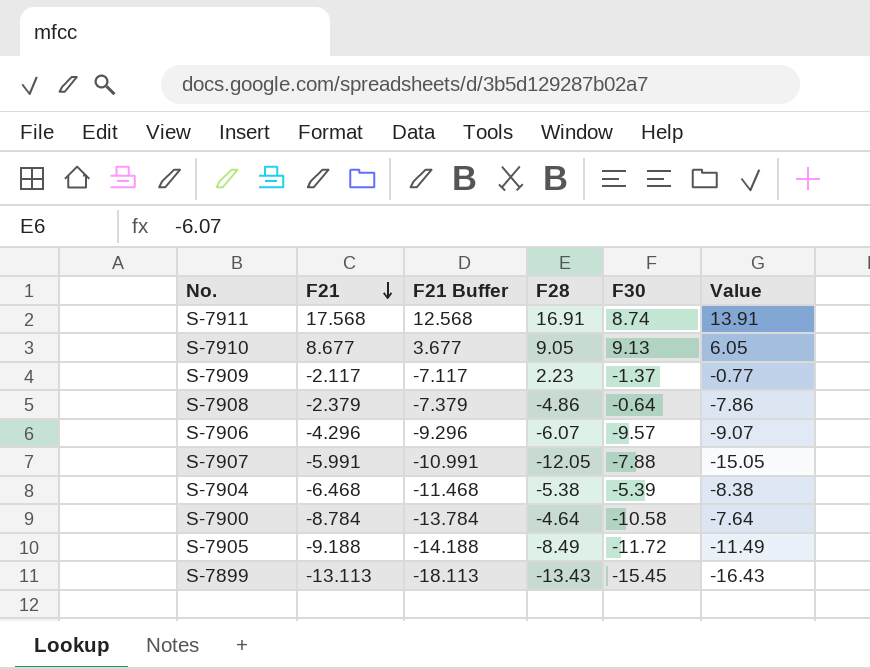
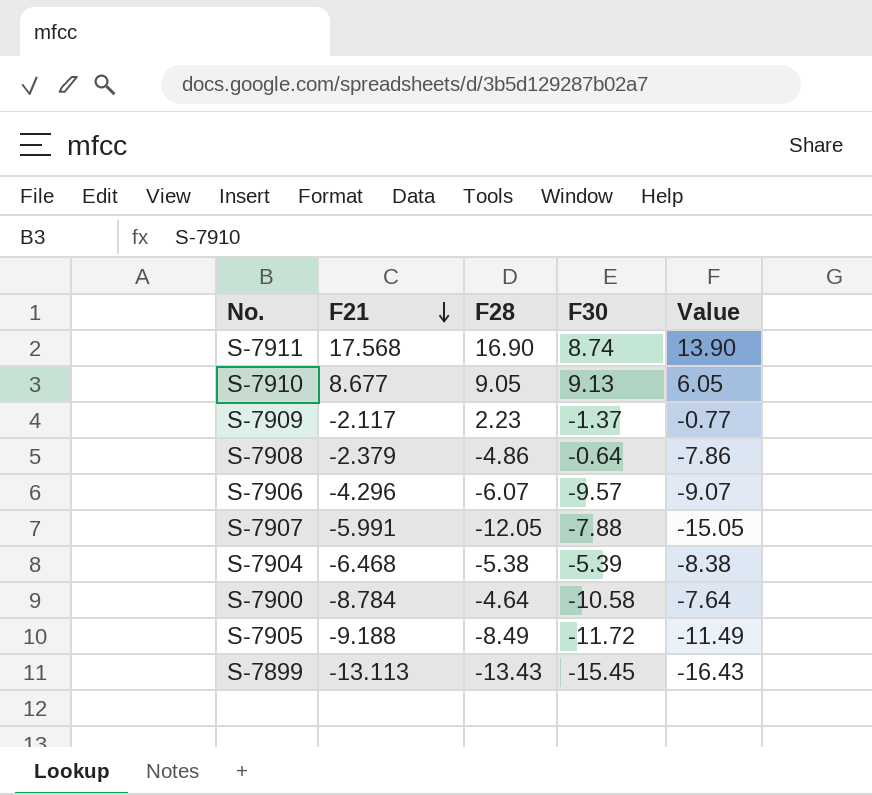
column F21 Buffer | formula: [F21] - 5 -> none
S-7911 | F28: 16.91 -> 16.90
S-7911 | Value: 13.91 -> 13.90

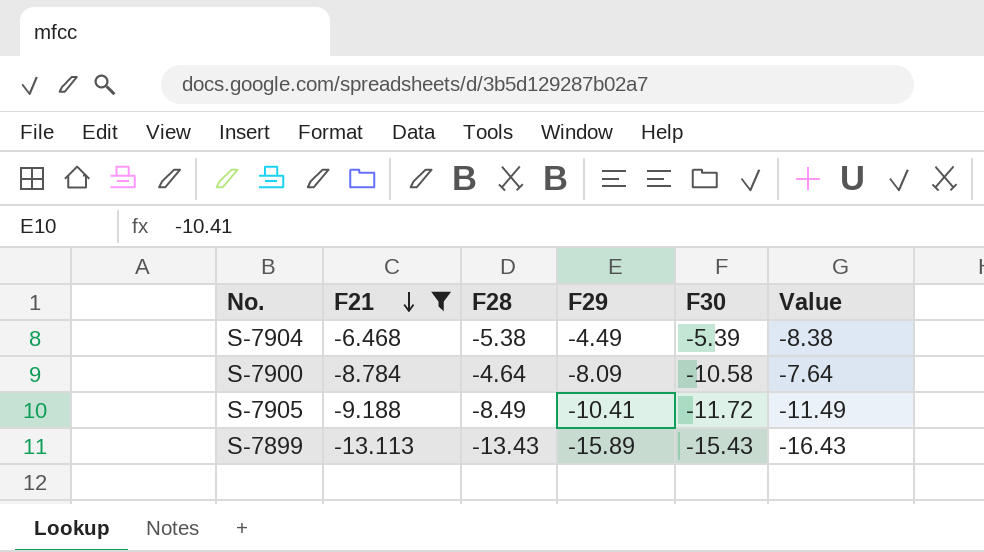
filter: none -> F21 <= -6.468
column F29 | position: none -> 4
S-7899 | F30: -15.45 -> -15.43

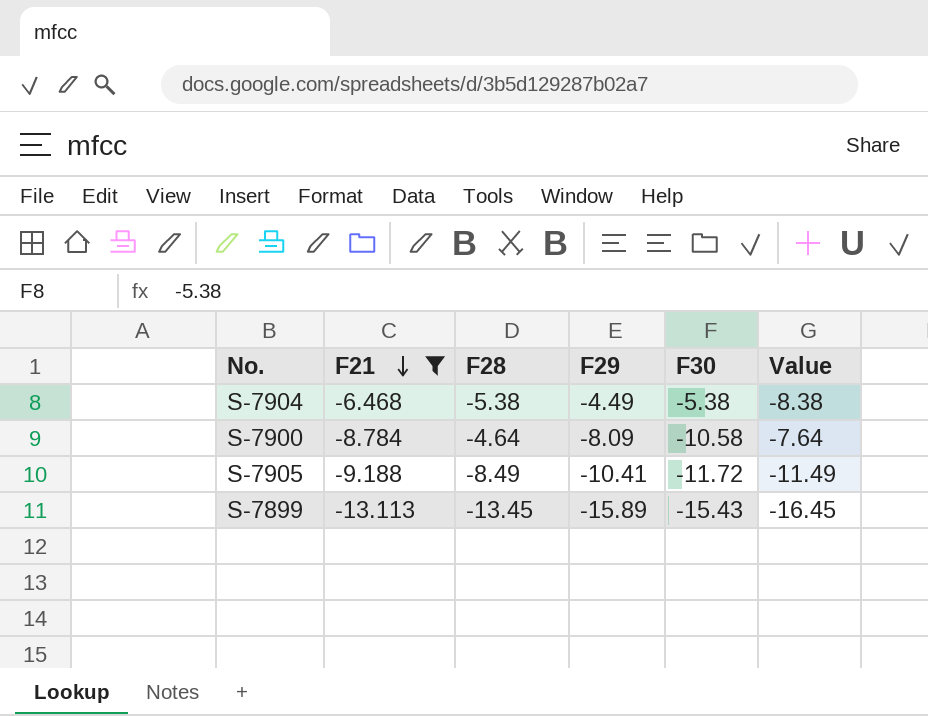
S-7904 | F30: -5.39 -> -5.38
S-7899 | F28: -13.43 -> -13.45
S-7899 | Value: -16.43 -> -16.45

